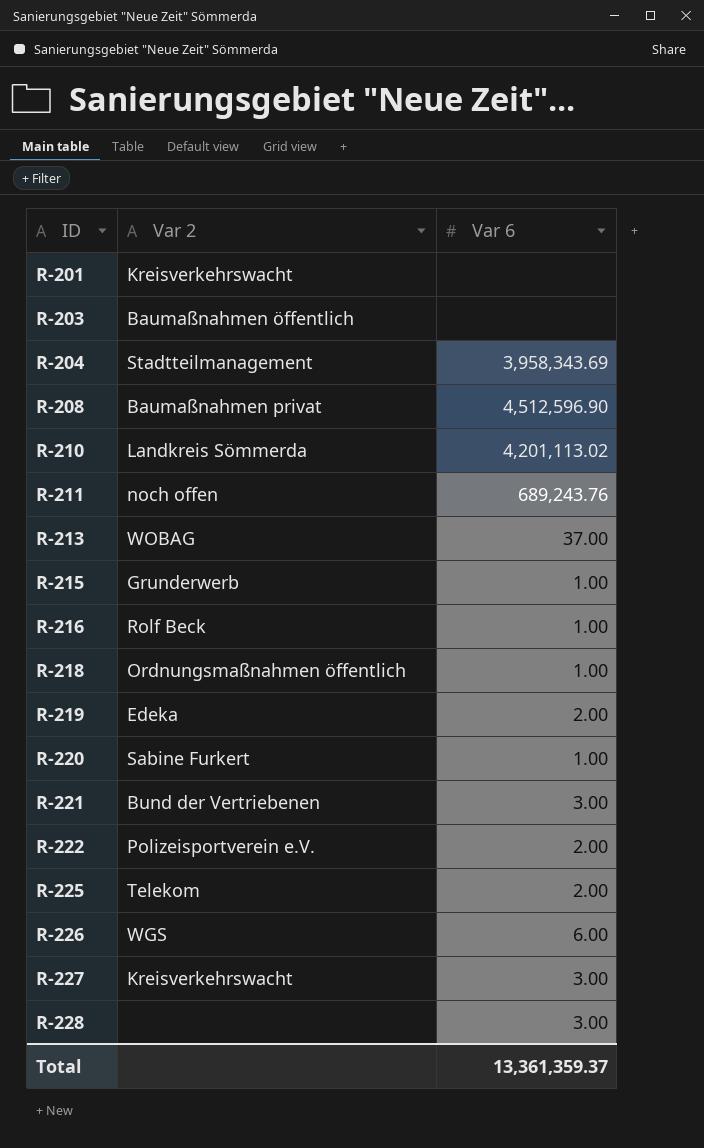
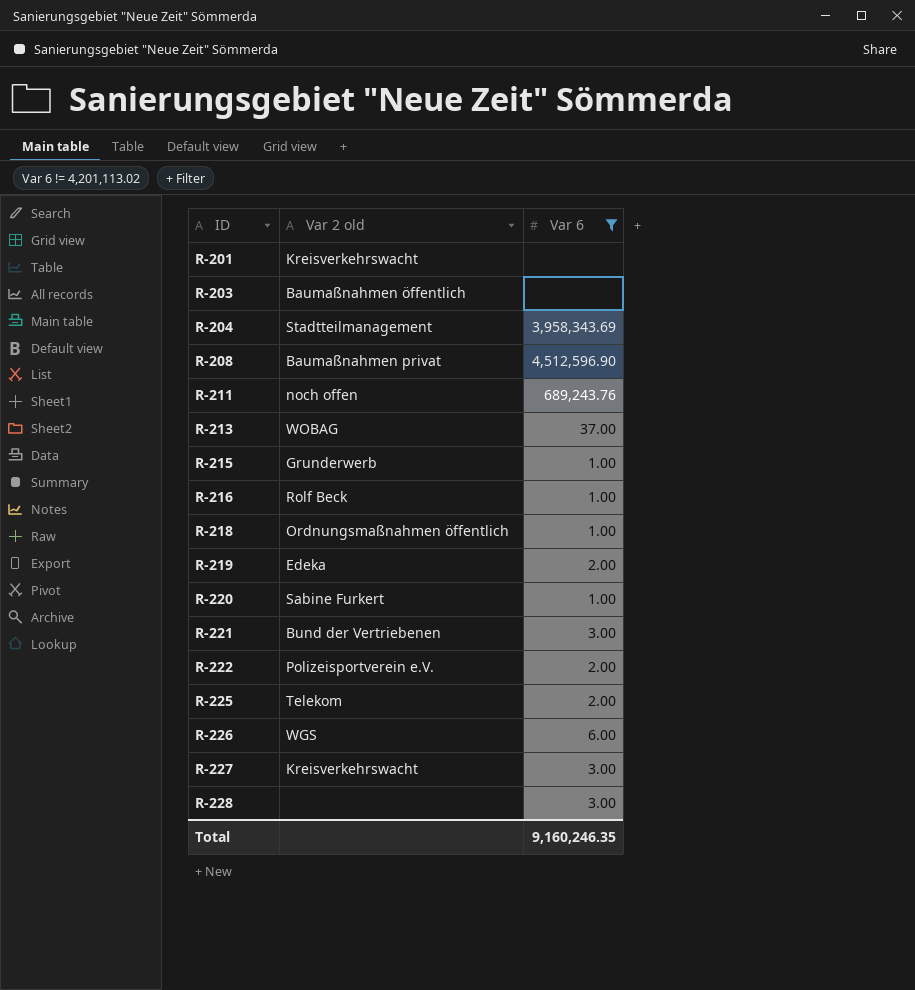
filter: none -> Var 6 != 4,201,113.02
column name: Var 2 -> Var 2 old
Total | Var 6: 13,361,359.37 -> 9,160,246.35

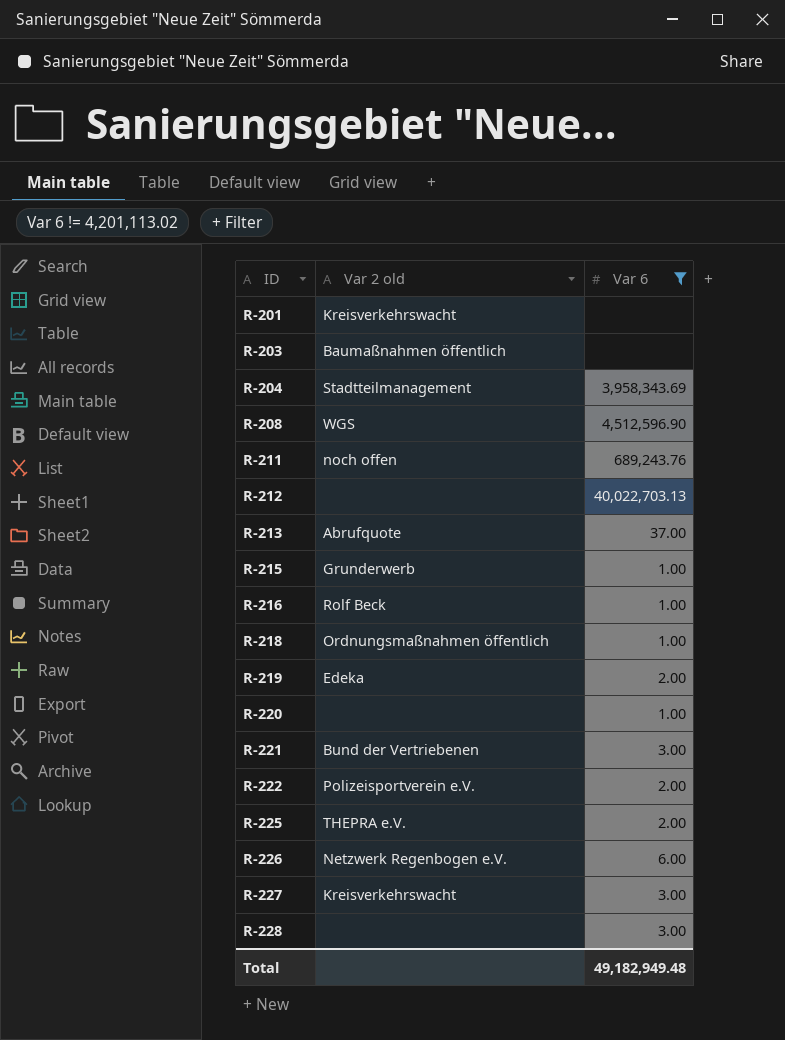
R-208 | Var 2 old: Baumaßnahmen privat -> WGS
row R-212: none -> none | 40,022,703.13
R-213 | Var 2 old: WOBAG -> Abrufquote
R-220 | Var 2 old: Sabine Furkert -> none
R-225 | Var 2 old: Telekom -> THEPRA e.V.
R-226 | Var 2 old: WGS -> Netzwerk Regenbogen e.V.
Total | Var 6: 9,160,246.35 -> 49,182,949.48

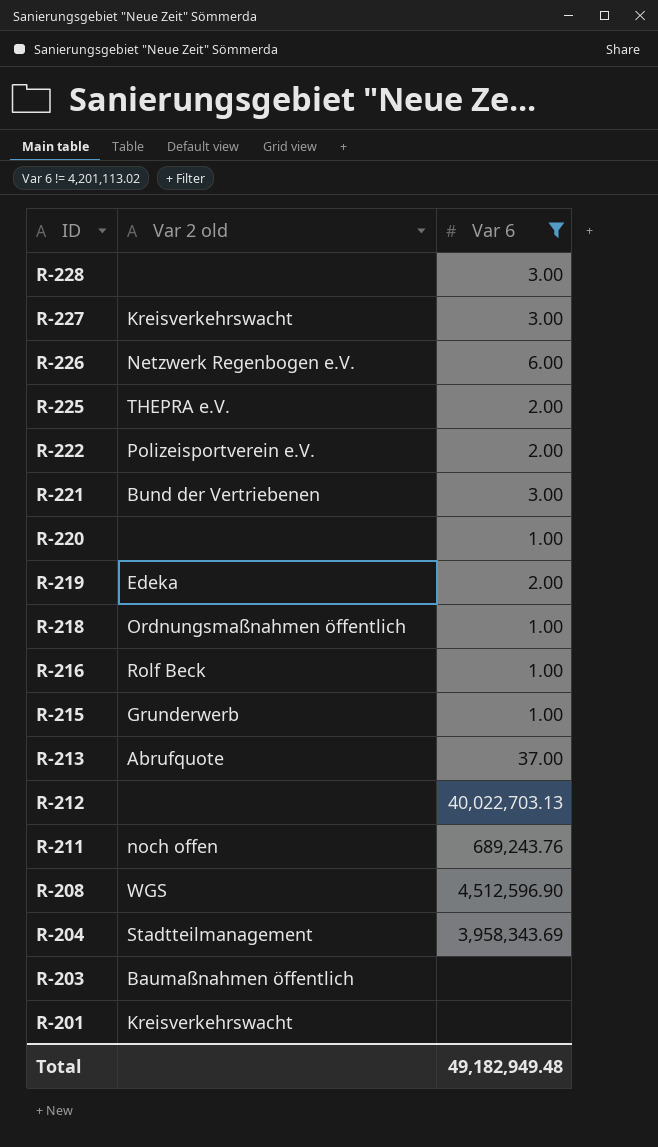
row order: ID ascending -> ID descending

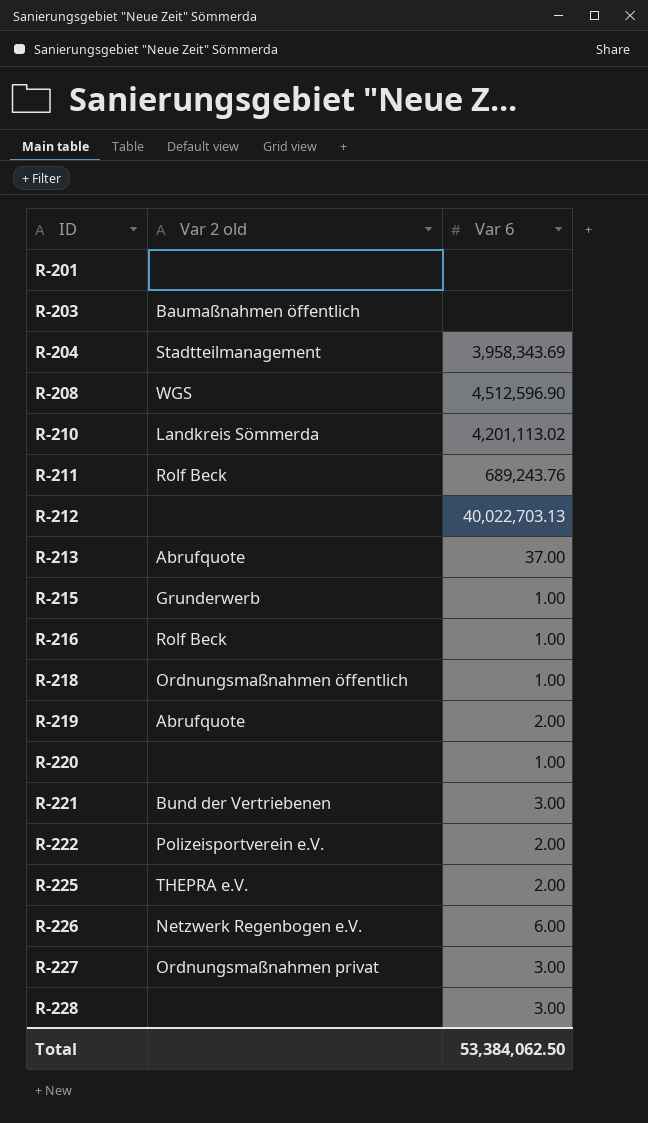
filter: Var 6 != 4,201,113.02 -> none
row order: ID descending -> ID ascending
R-201 | Var 2 old: Kreisverkehrswacht -> none
R-211 | Var 2 old: noch offen -> Rolf Beck
R-219 | Var 2 old: Edeka -> Abrufquote
R-227 | Var 2 old: Kreisverkehrswacht -> Ordnungsmaßnahmen privat
Total | Var 6: 49,182,949.48 -> 53,384,062.50

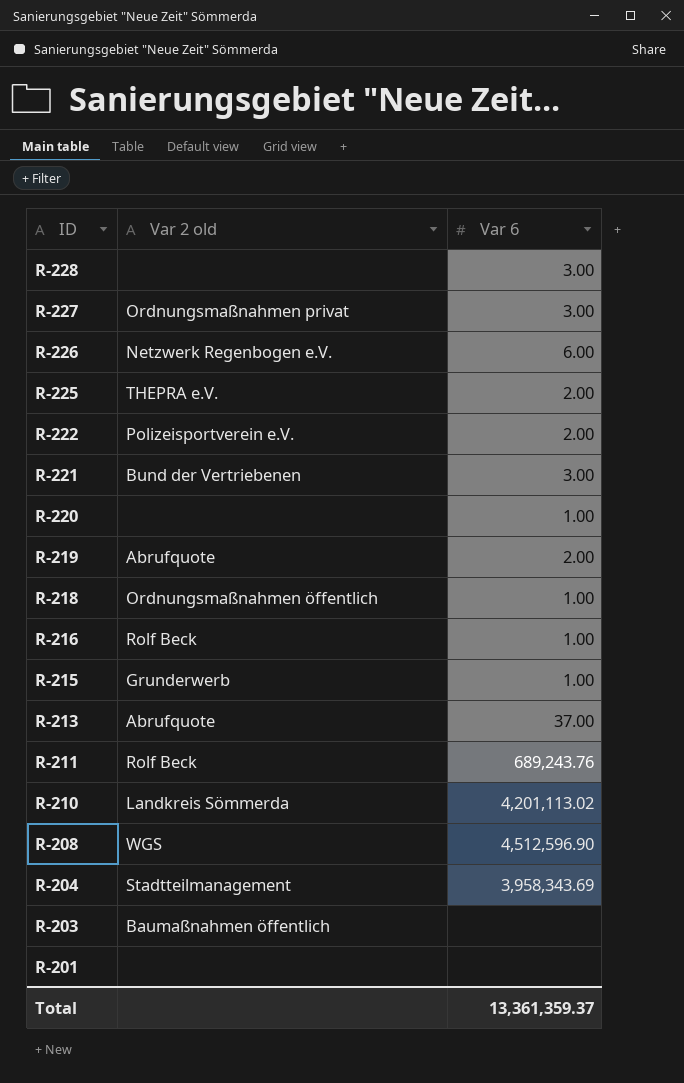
row order: ID ascending -> ID descending
row R-212: none | 40,022,703.13 -> none
Total | Var 6: 53,384,062.50 -> 13,361,359.37

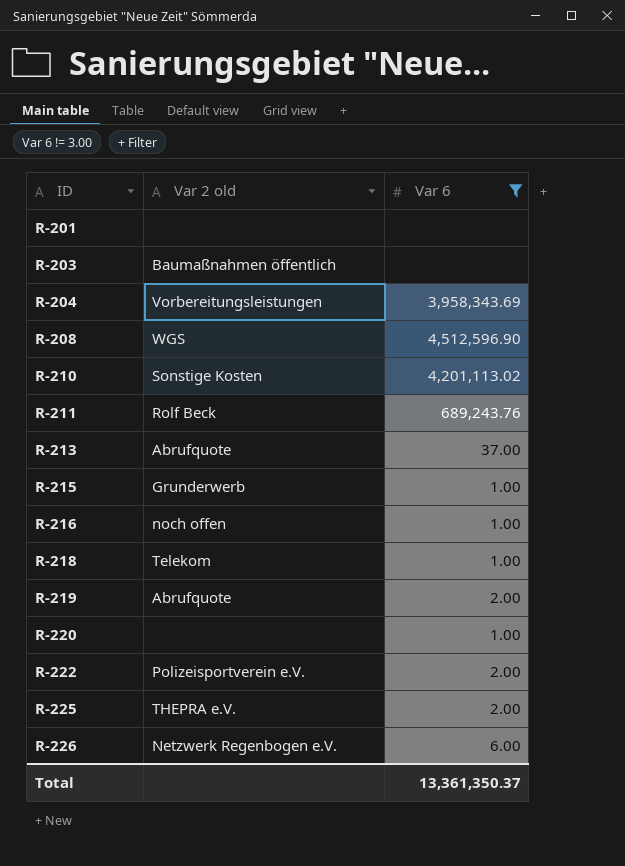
filter: none -> Var 6 != 3.00
row order: ID descending -> ID ascending
R-204 | Var 2 old: Stadtteilmanagement -> Vorbereitungsleistungen
R-210 | Var 2 old: Landkreis Sömmerda -> Sonstige Kosten
R-216 | Var 2 old: Rolf Beck -> noch offen
R-218 | Var 2 old: Ordnungsmaßnahmen öffentlich -> Telekom
Total | Var 6: 13,361,359.37 -> 13,361,350.37

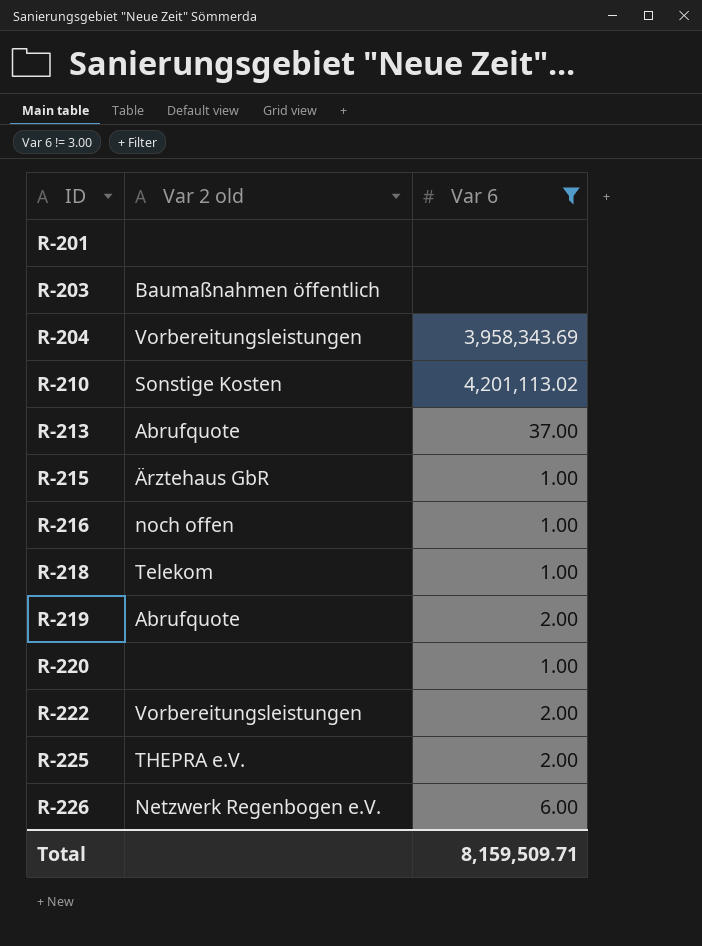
row R-208: WGS | 4,512,596.90 -> none
row R-211: Rolf Beck | 689,243.76 -> none
R-215 | Var 2 old: Grunderwerb -> Ärztehaus GbR
R-222 | Var 2 old: Polizeisportverein e.V. -> Vorbereitungsleistungen
Total | Var 6: 13,361,350.37 -> 8,159,509.71

